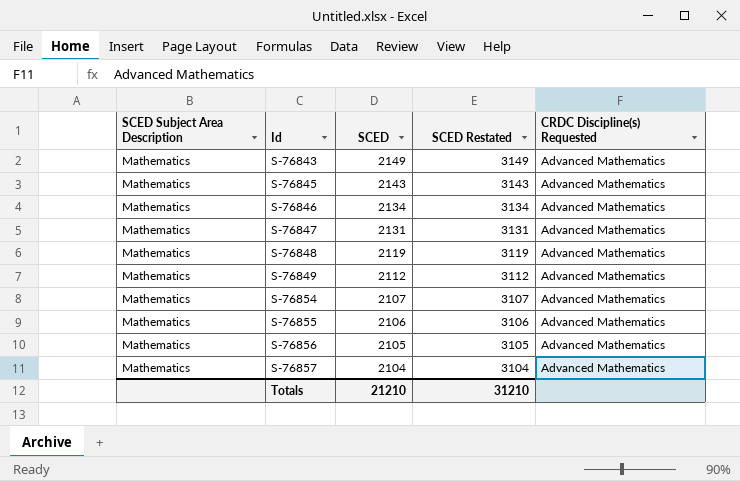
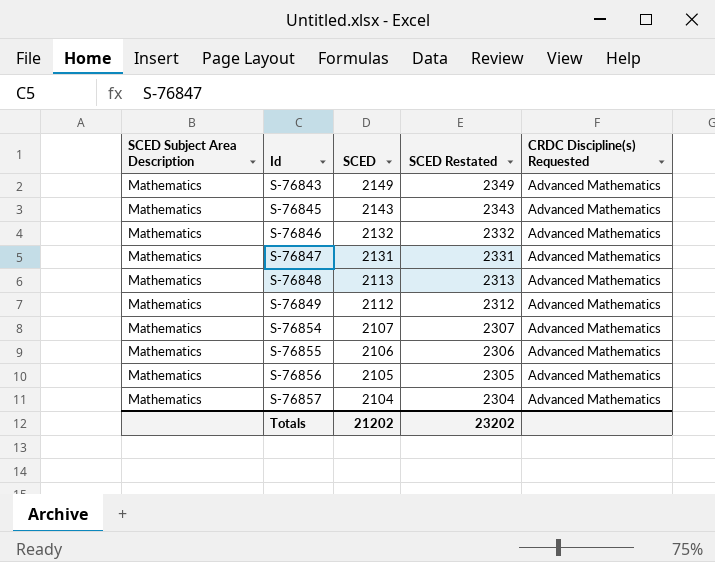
column SCED Restated | formula: [SCED] + 1000 -> [SCED] + 200
S-76846 | SCED: 2134 -> 2132
S-76848 | SCED: 2119 -> 2113
Totals | SCED: 21210 -> 21202
Totals | SCED Restated: 31210 -> 23202

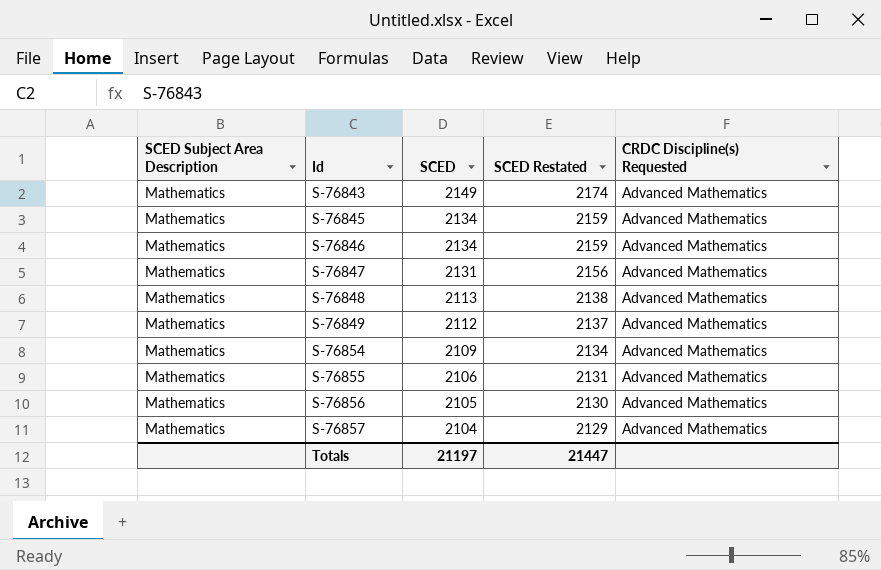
column SCED Restated | formula: [SCED] + 200 -> [SCED] + 25
S-76845 | SCED: 2143 -> 2134
S-76846 | SCED: 2132 -> 2134
S-76854 | SCED: 2107 -> 2109
Totals | SCED: 21202 -> 21197
Totals | SCED Restated: 23202 -> 21447

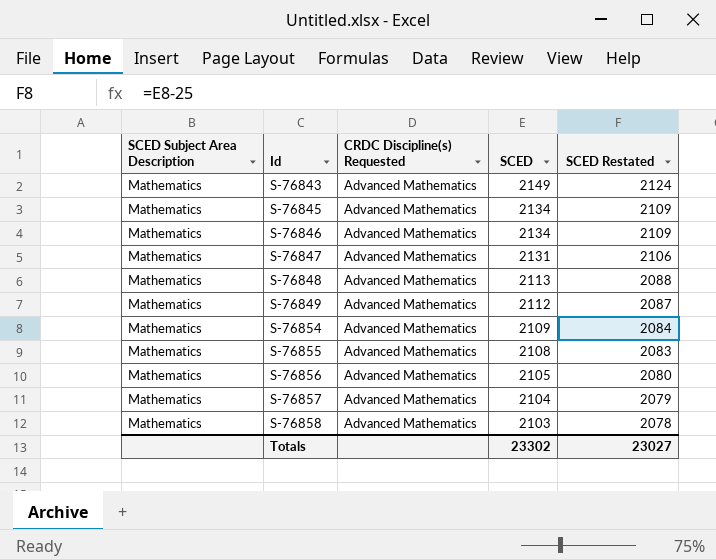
column CRDC Discipline(s) Requested | position: 5 -> 3
column SCED Restated | formula: [SCED] + 25 -> [SCED] - 25
S-76855 | SCED: 2106 -> 2108
row S-76858: none -> Mathematics | Advanced Mathematics | 2103 | 2078
Totals | SCED: 21197 -> 23302
Totals | SCED Restated: 21447 -> 23027

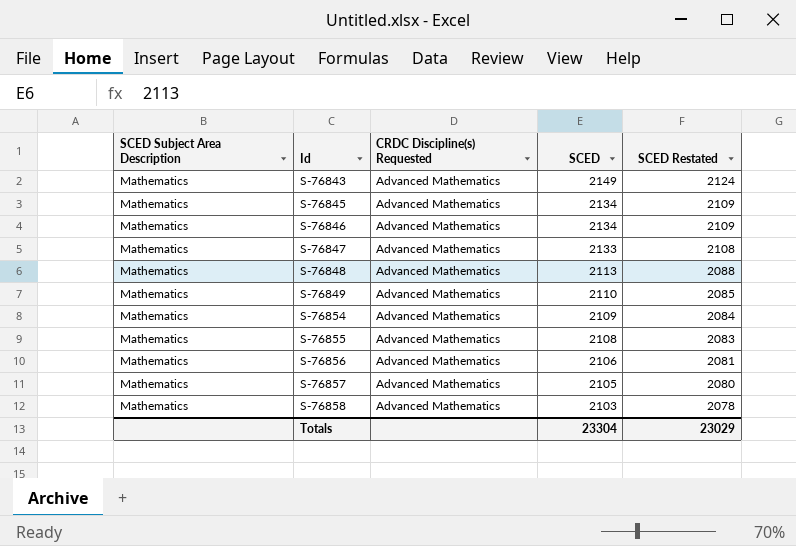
S-76847 | SCED: 2131 -> 2133
S-76847 | SCED Restated: 2106 -> 2108
S-76849 | SCED: 2112 -> 2110
S-76849 | SCED Restated: 2087 -> 2085
S-76856 | SCED: 2105 -> 2106
S-76856 | SCED Restated: 2080 -> 2081
S-76857 | SCED: 2104 -> 2105
S-76857 | SCED Restated: 2079 -> 2080
Totals | SCED: 23302 -> 23304
Totals | SCED Restated: 23027 -> 23029

